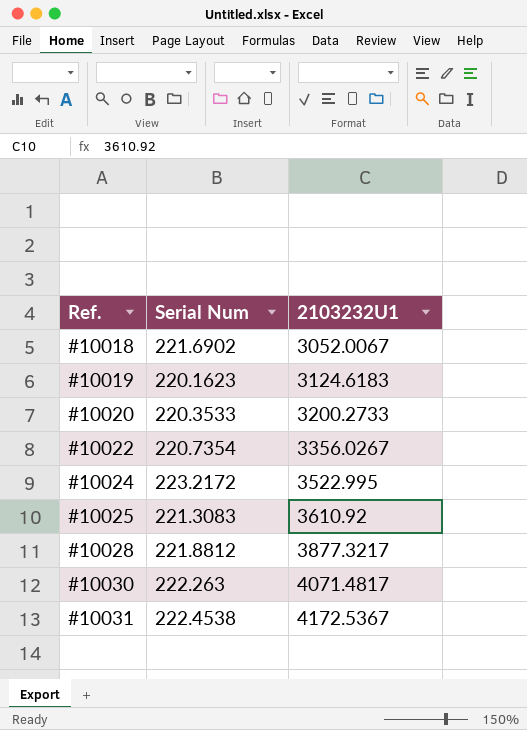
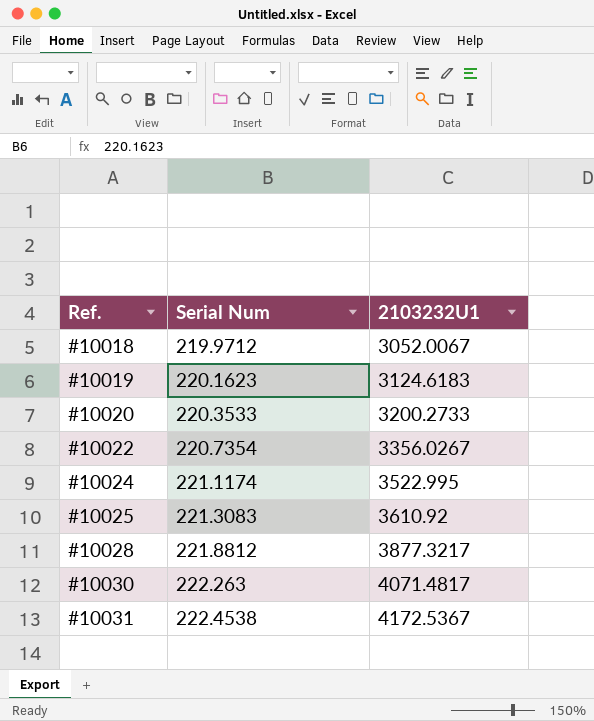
#10018 | Serial Num: 221.6902 -> 219.9712
#10024 | Serial Num: 223.2172 -> 221.1174

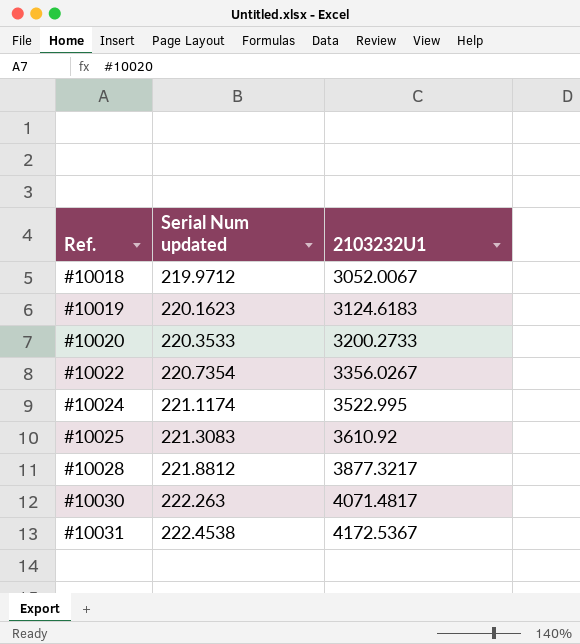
column name: Serial Num -> Serial Num updated

